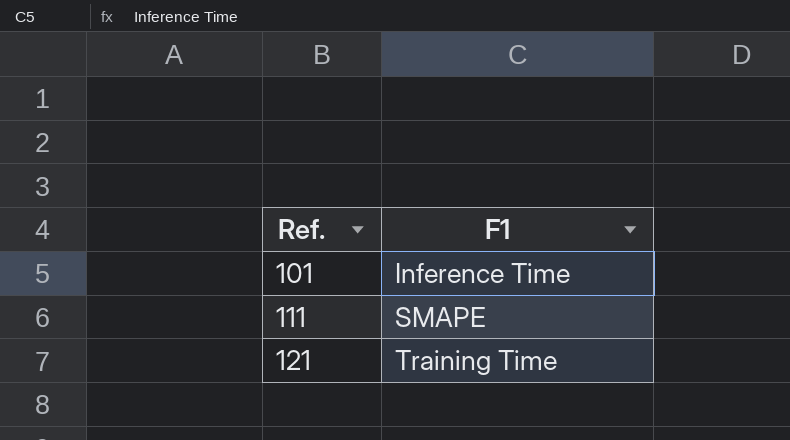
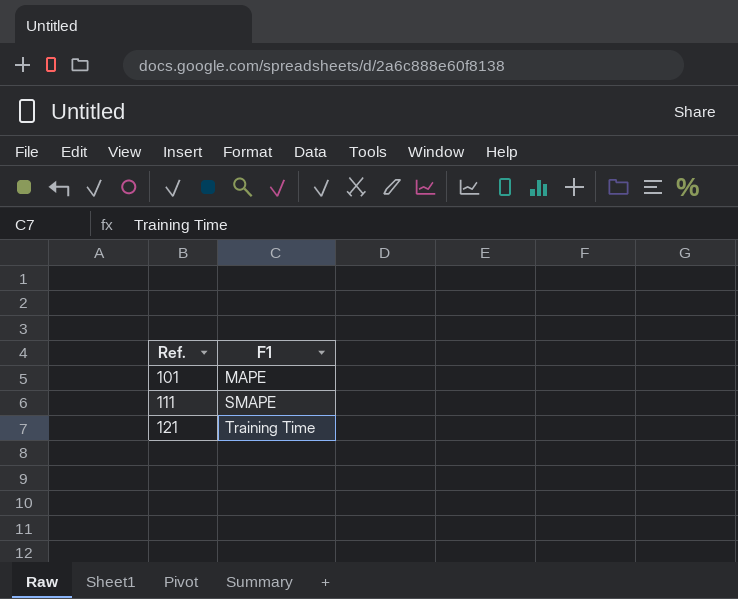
101 | F1: Inference Time -> MAPE

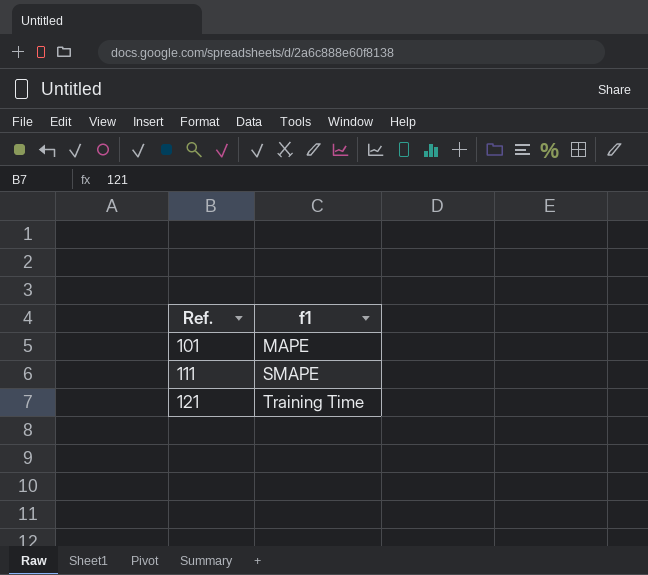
column name: F1 -> f1

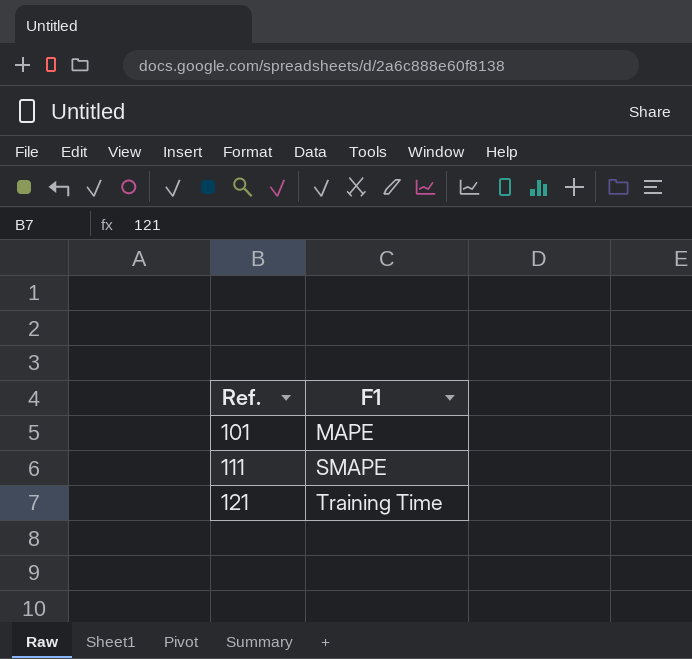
column name: f1 -> F1

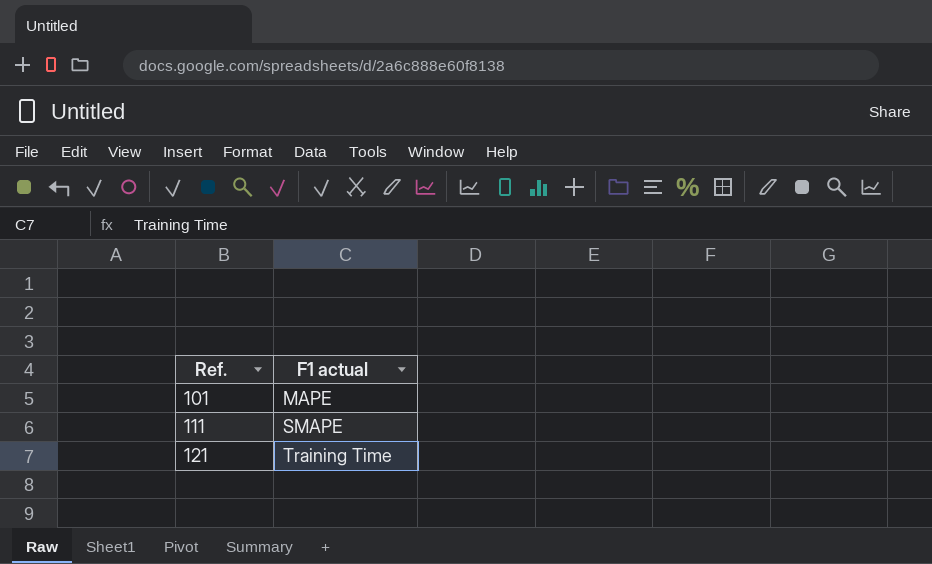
column name: F1 -> F1 actual

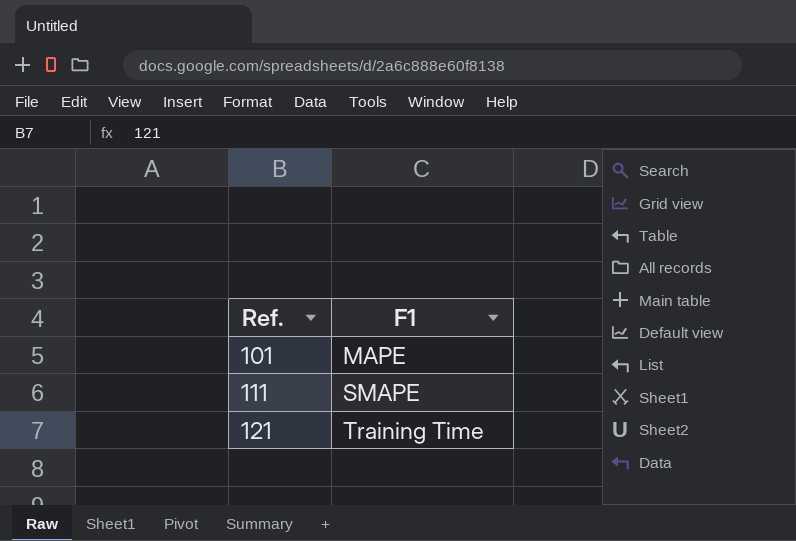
column name: F1 actual -> F1

